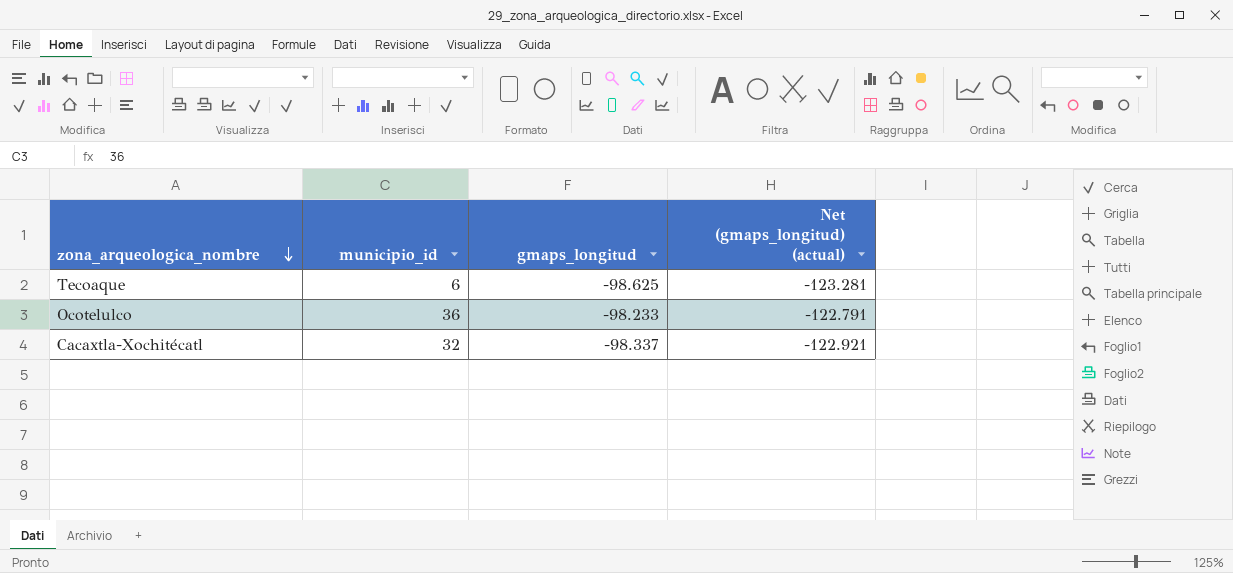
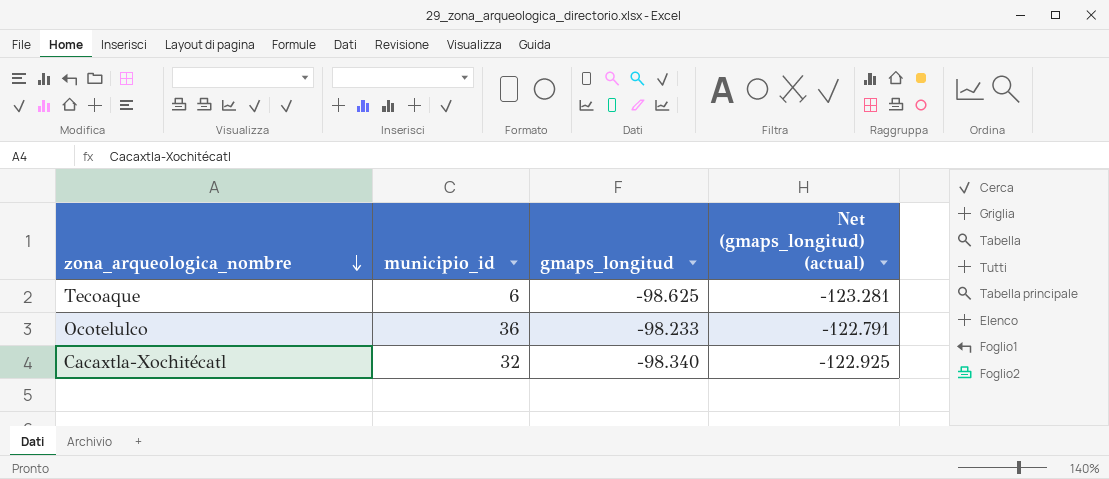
Cacaxtla-Xochitécatl | gmaps_longitud: -98.337 -> -98.340
Cacaxtla-Xochitécatl | Net (gmaps_longitud) (actual): -122.921 -> -122.925

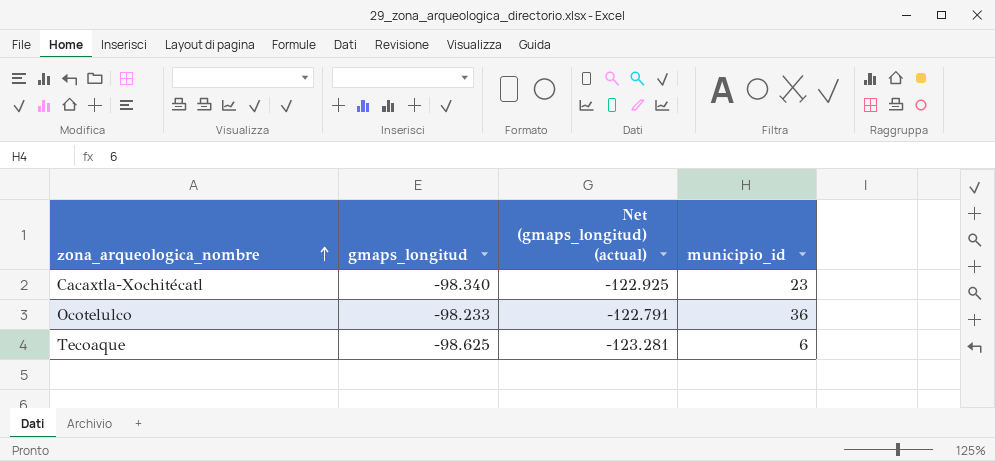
row order: zona_arqueologica_nombre descending -> zona_arqueologica_nombre ascending
column municipio_id | position: 2 -> 4
Cacaxtla-Xochitécatl | municipio_id: 32 -> 23

